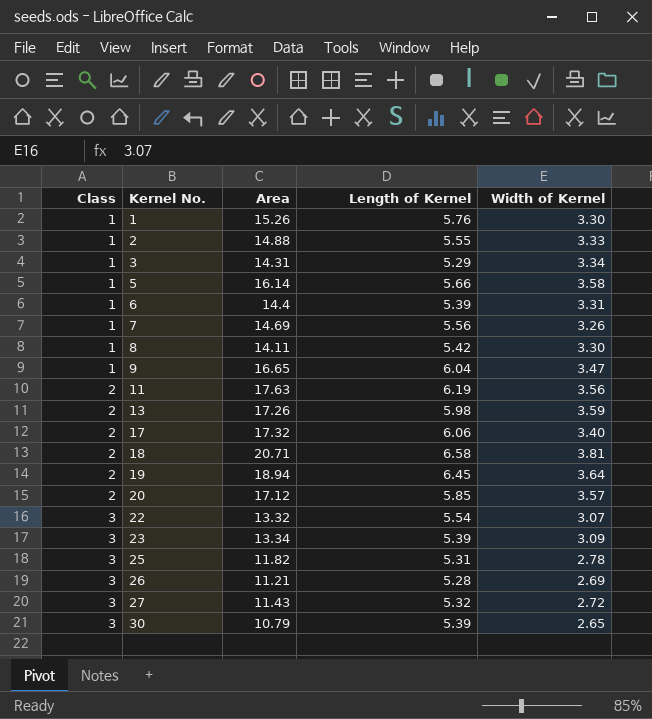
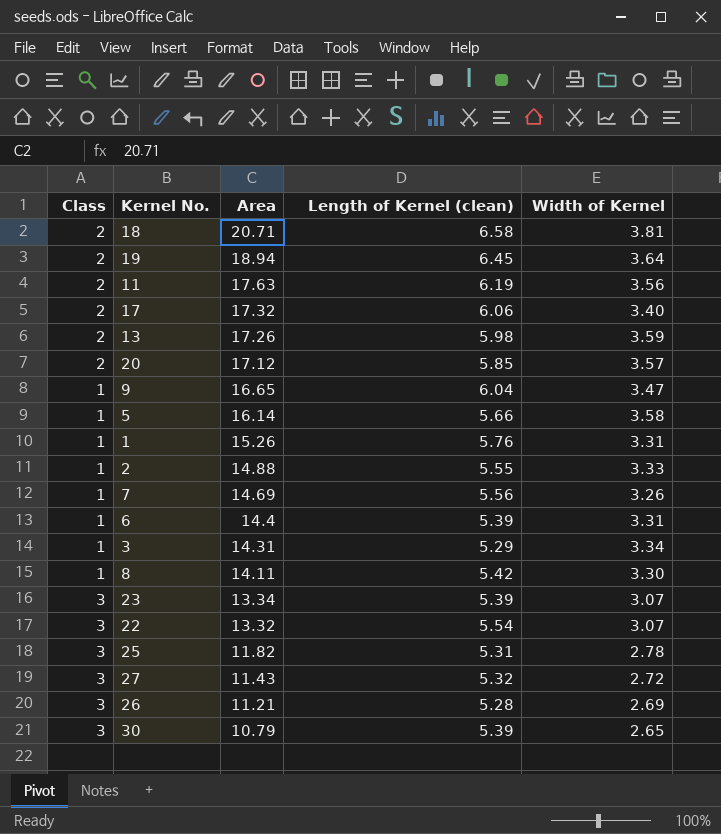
row order: Class ascending -> Area descending
column name: Length of Kernel -> Length of Kernel (clean)
1 | Width of Kernel: 3.30 -> 3.31
23 | Width of Kernel: 3.09 -> 3.07

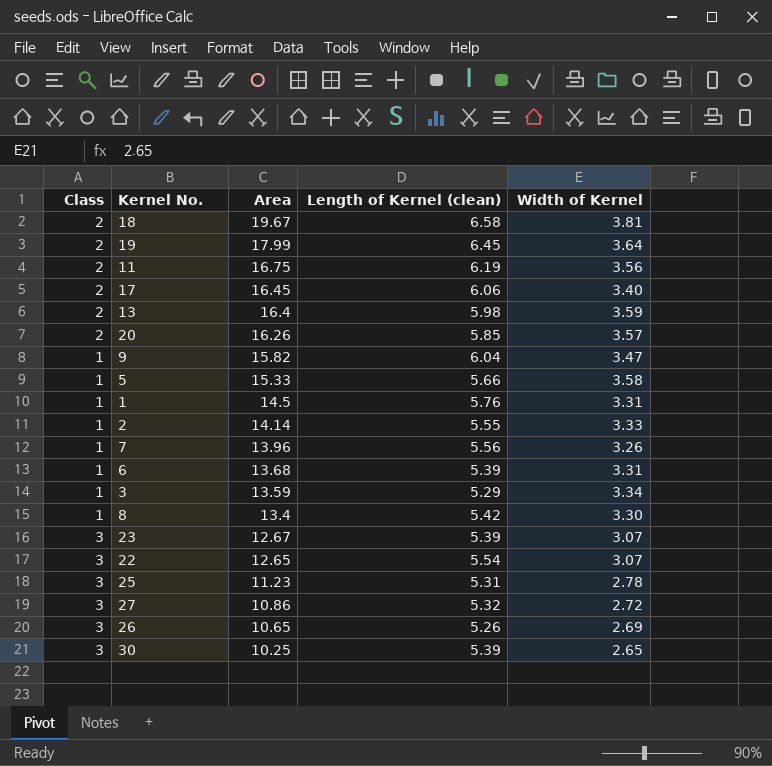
18 | Area: 20.71 -> 19.67
19 | Area: 18.94 -> 17.99
11 | Area: 17.63 -> 16.75
17 | Area: 17.32 -> 16.45
13 | Area: 17.26 -> 16.4
20 | Area: 17.12 -> 16.26
9 | Area: 16.65 -> 15.82
5 | Area: 16.14 -> 15.33
1 | Area: 15.26 -> 14.5
2 | Area: 14.88 -> 14.14
7 | Area: 14.69 -> 13.96
6 | Area: 14.4 -> 13.68
3 | Area: 14.31 -> 13.59
8 | Area: 14.11 -> 13.4
23 | Area: 13.34 -> 12.67
22 | Area: 13.32 -> 12.65
25 | Area: 11.82 -> 11.23
27 | Area: 11.43 -> 10.86
26 | Area: 11.21 -> 10.65
26 | Length of Kernel (clean): 5.28 -> 5.26
30 | Area: 10.79 -> 10.25

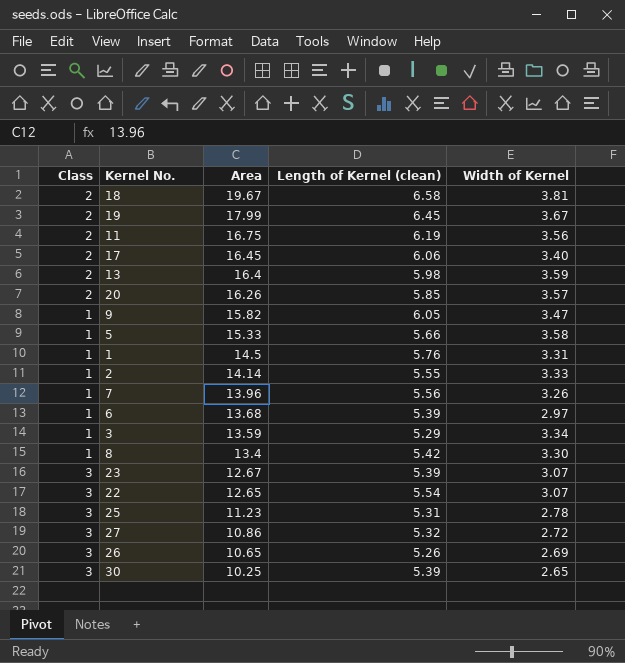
19 | Width of Kernel: 3.64 -> 3.67
9 | Length of Kernel (clean): 6.04 -> 6.05
6 | Width of Kernel: 3.31 -> 2.97

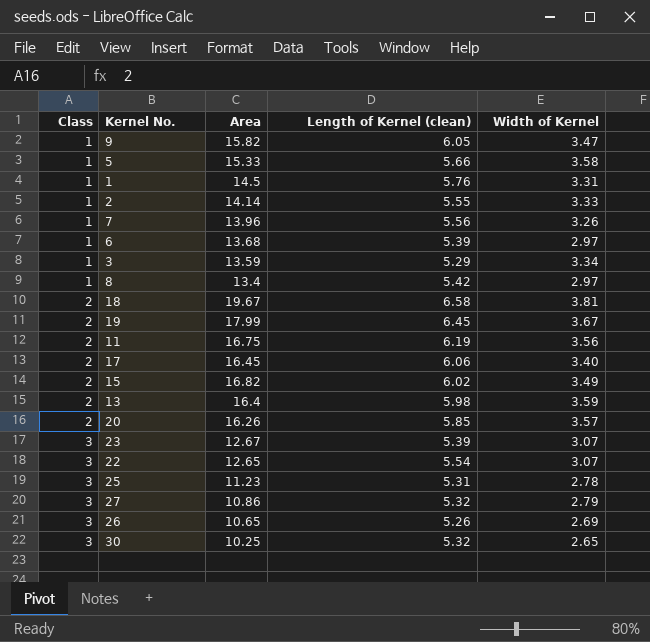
row order: Area descending -> Class ascending
8 | Width of Kernel: 3.30 -> 2.97
row 15: none -> 2 | 16.82 | 6.02 | 3.49
27 | Width of Kernel: 2.72 -> 2.79
30 | Length of Kernel (clean): 5.39 -> 5.32

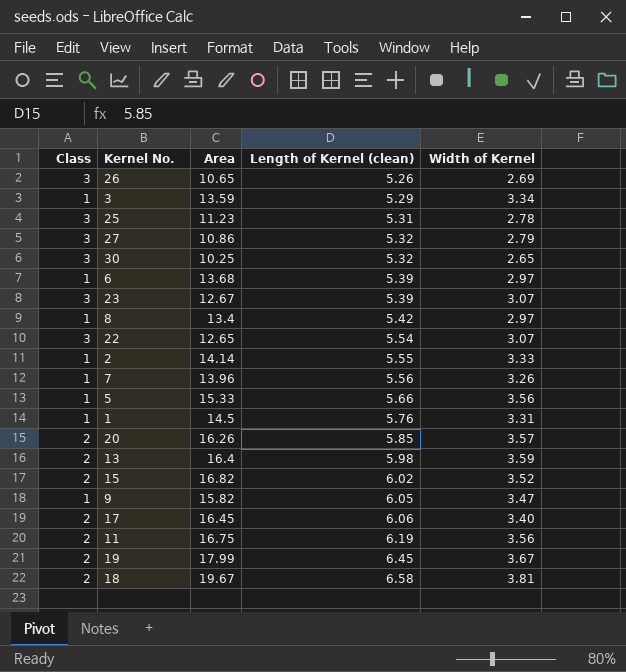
row order: Class ascending -> Length of Kernel (clean) ascending
5 | Width of Kernel: 3.58 -> 3.56
15 | Width of Kernel: 3.49 -> 3.52

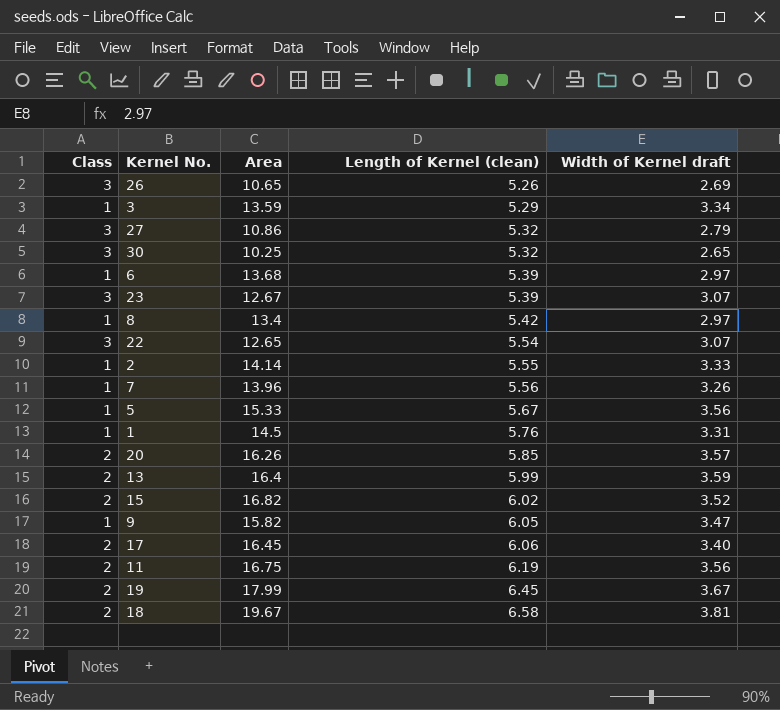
column name: Width of Kernel -> Width of Kernel draft
row 25: 3 | 11.23 | 5.31 | 2.78 -> none
5 | Length of Kernel (clean): 5.66 -> 5.67
13 | Length of Kernel (clean): 5.98 -> 5.99

